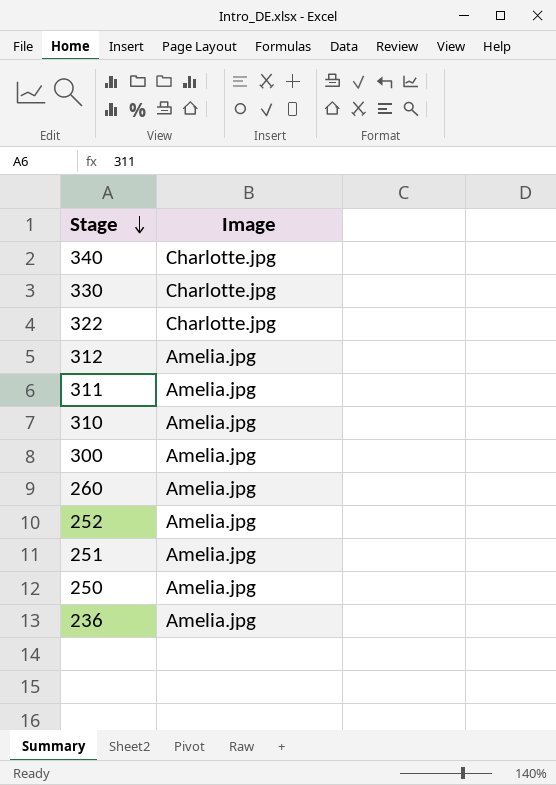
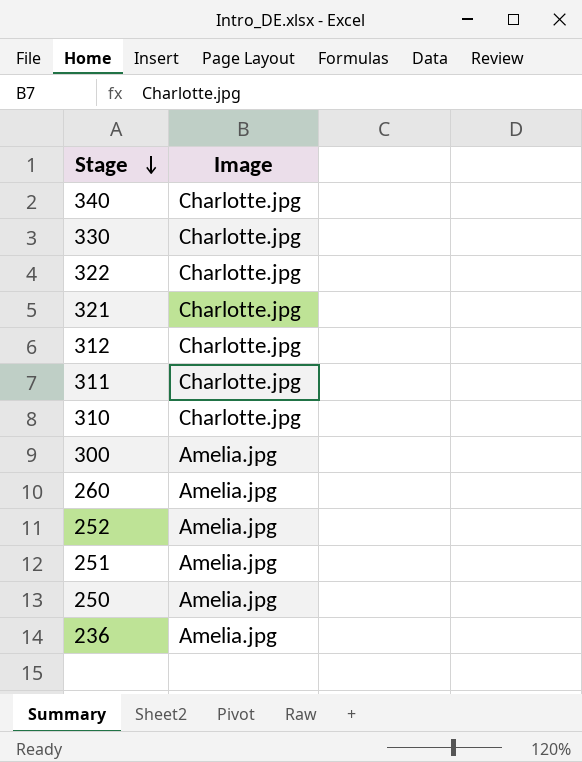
row 321: none -> Charlotte.jpg
312 | Image: Amelia.jpg -> Charlotte.jpg
311 | Image: Amelia.jpg -> Charlotte.jpg
310 | Image: Amelia.jpg -> Charlotte.jpg

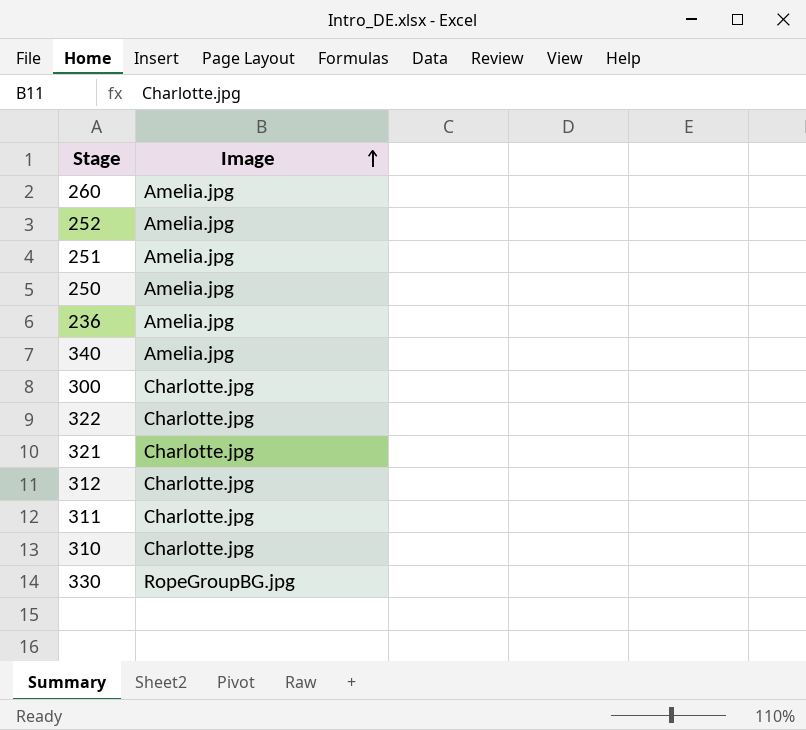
row order: Stage descending -> Image ascending
340 | Image: Charlotte.jpg -> Amelia.jpg
300 | Image: Amelia.jpg -> Charlotte.jpg
330 | Image: Charlotte.jpg -> RopeGroupBG.jpg

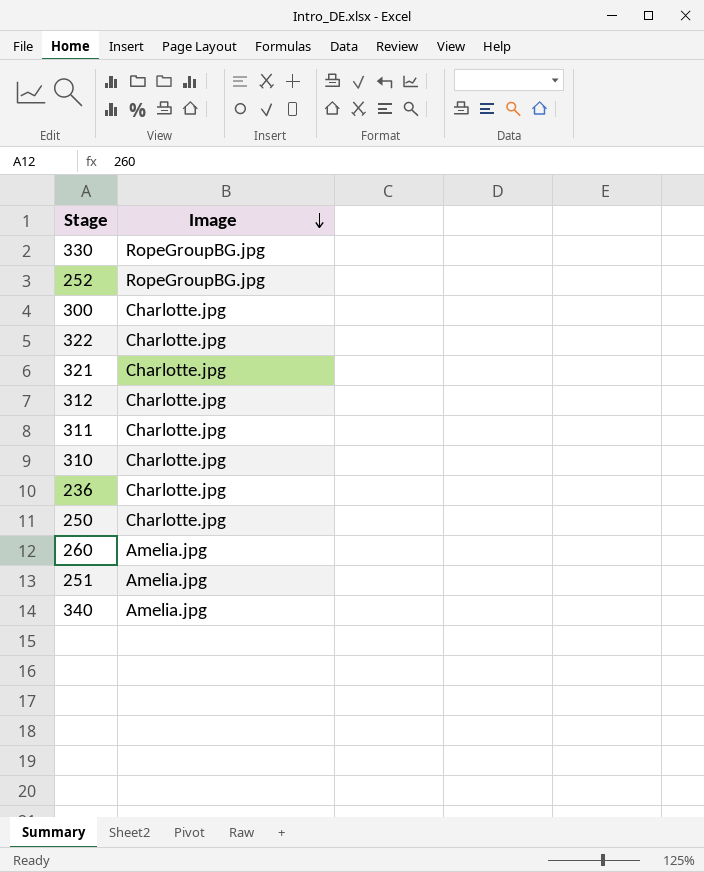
row order: Image ascending -> Image descending
252 | Image: Amelia.jpg -> RopeGroupBG.jpg
236 | Image: Amelia.jpg -> Charlotte.jpg
250 | Image: Amelia.jpg -> Charlotte.jpg

